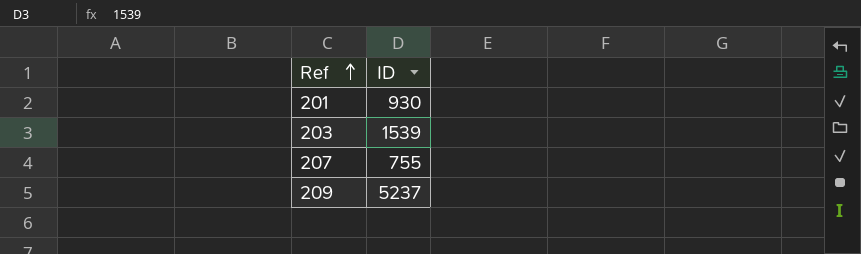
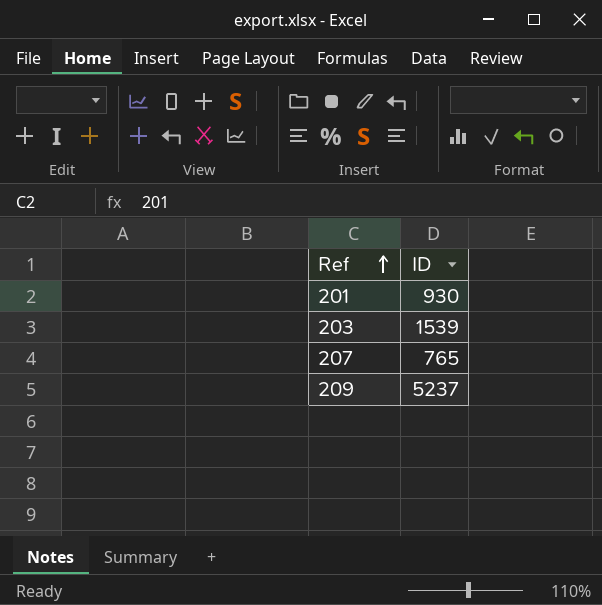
207 | ID: 755 -> 765

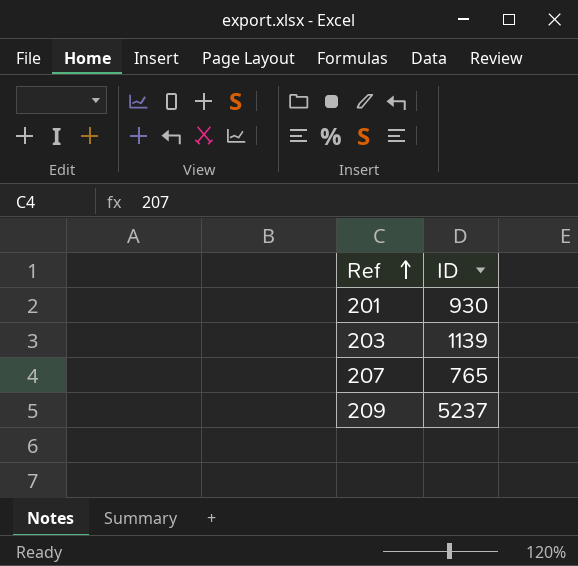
203 | ID: 1539 -> 1139

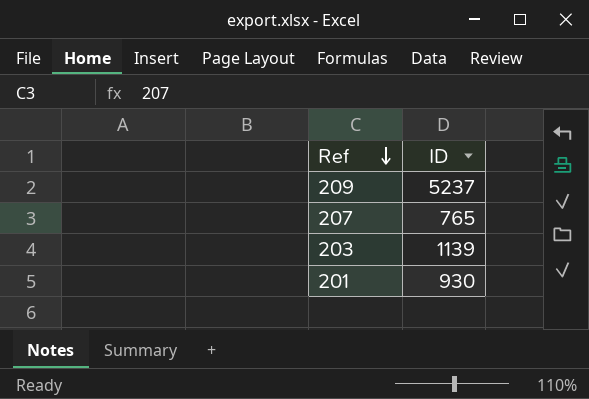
row order: Ref ascending -> Ref descending

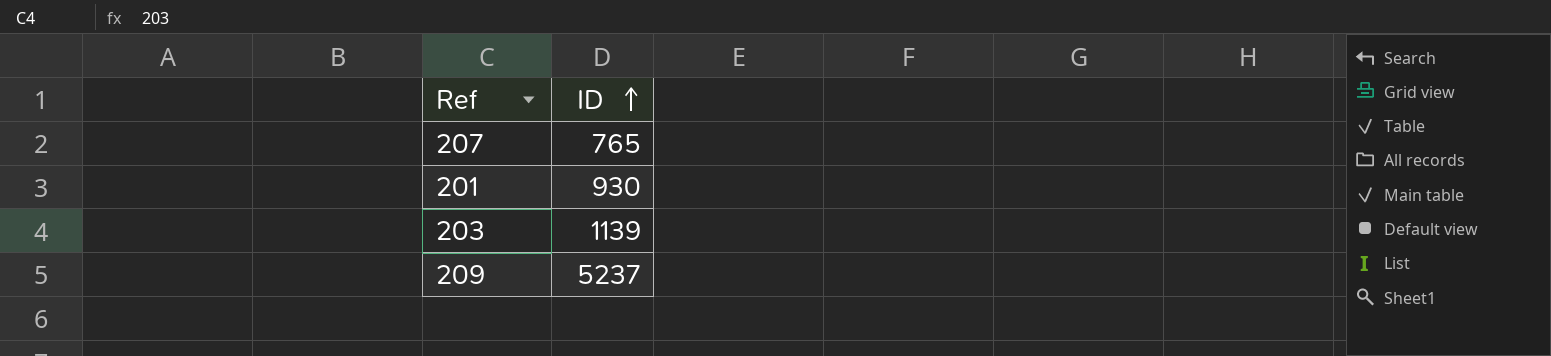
row order: Ref descending -> ID ascending

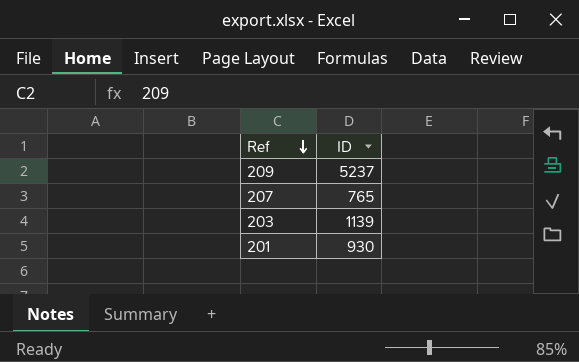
row order: ID ascending -> Ref descending

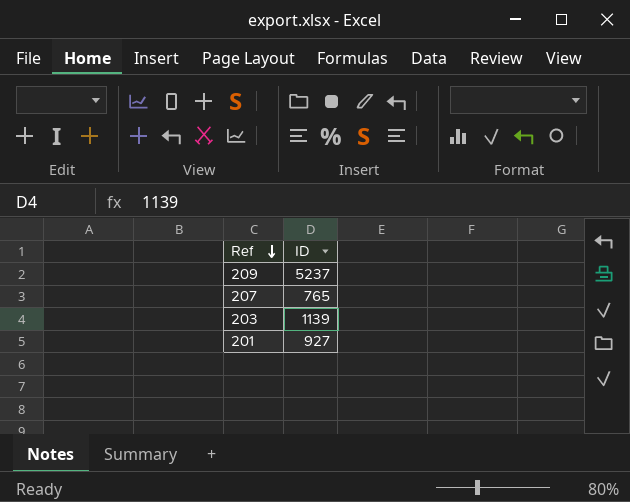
201 | ID: 930 -> 927

